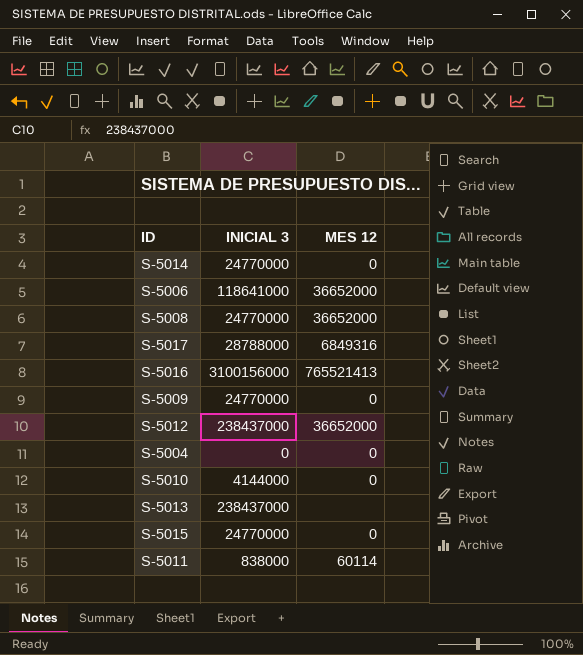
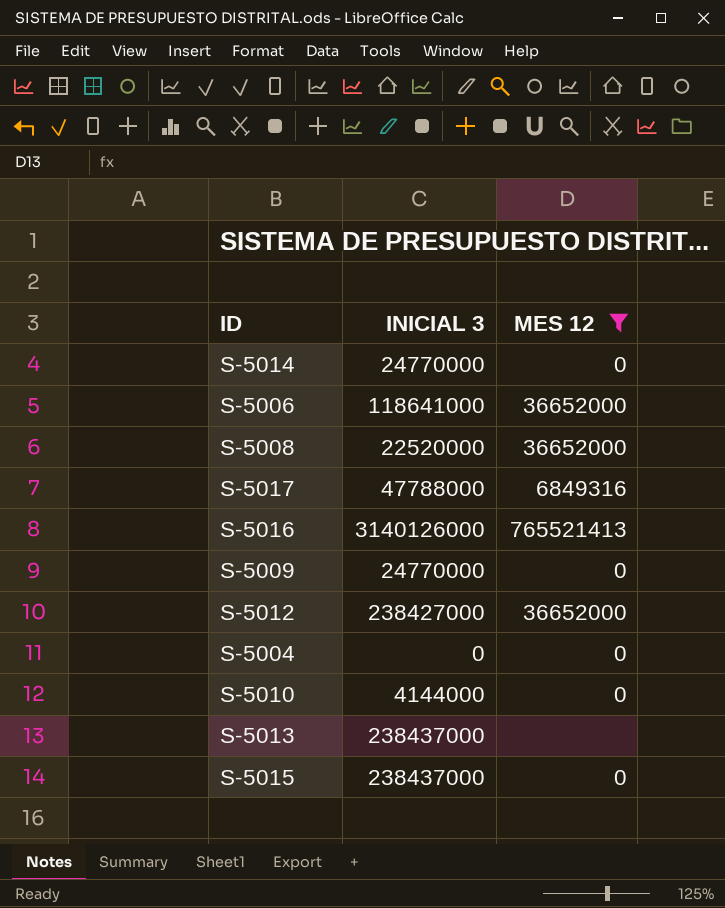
filter: none -> MES 12 != 60114
S-5008 | INICIAL 3: 24770000 -> 22520000
S-5017 | INICIAL 3: 28788000 -> 47788000
S-5016 | INICIAL 3: 3100156000 -> 3140126000
S-5012 | INICIAL 3: 238437000 -> 238427000
S-5015 | INICIAL 3: 24770000 -> 238437000

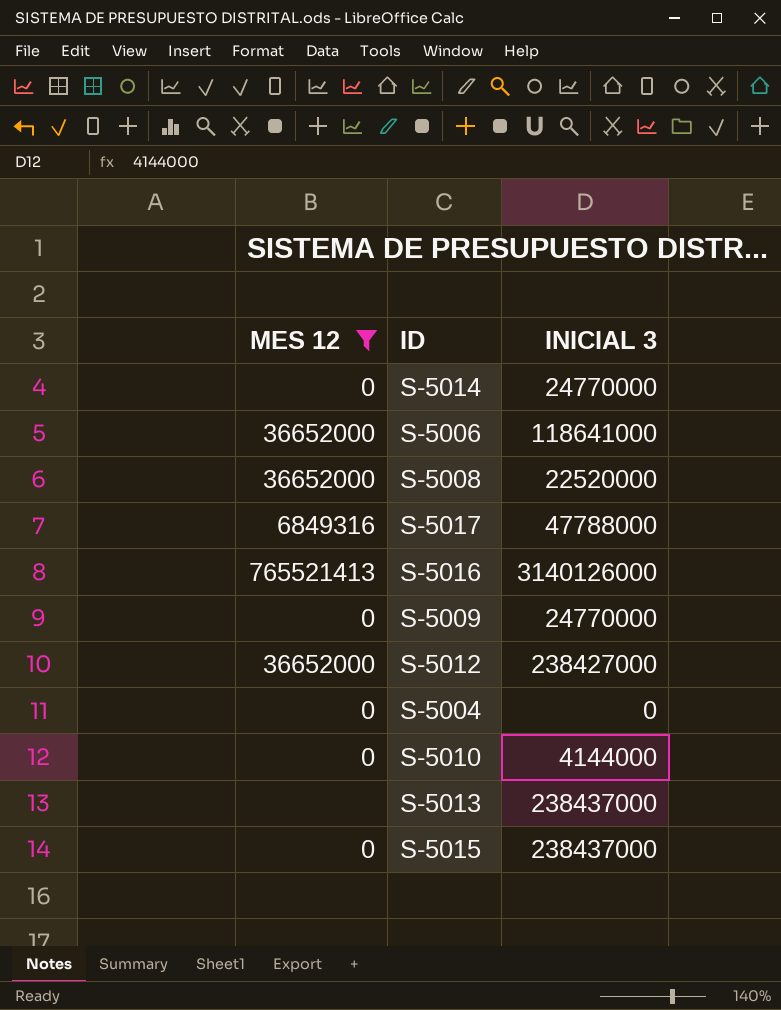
column MES 12 | position: 3 -> 1

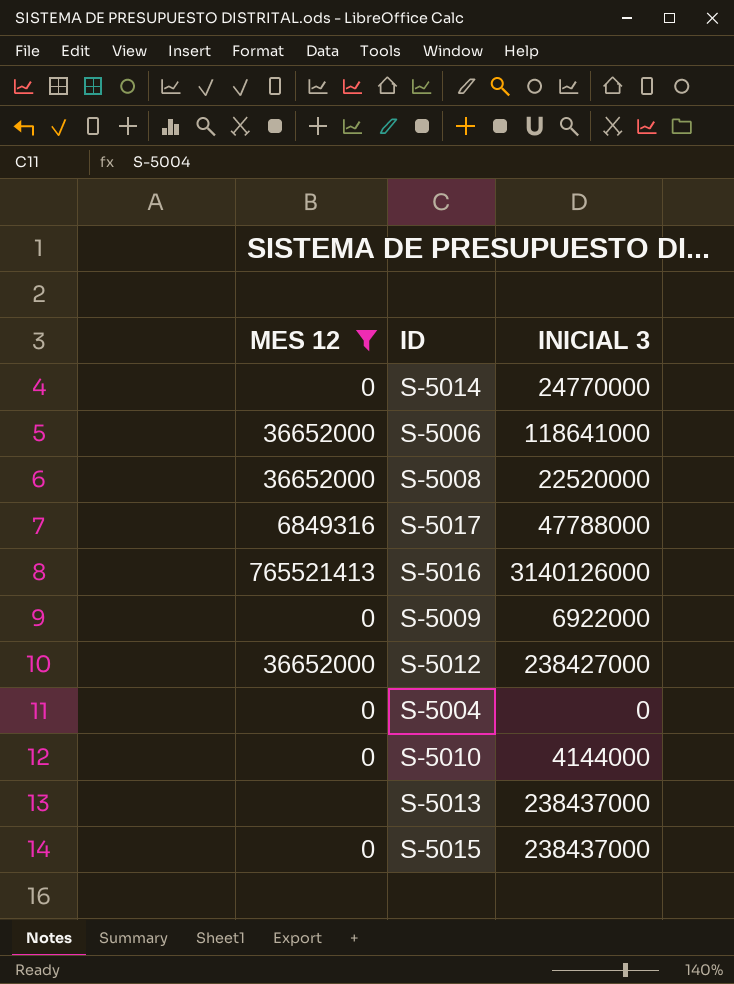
S-5009 | INICIAL 3: 24770000 -> 6922000

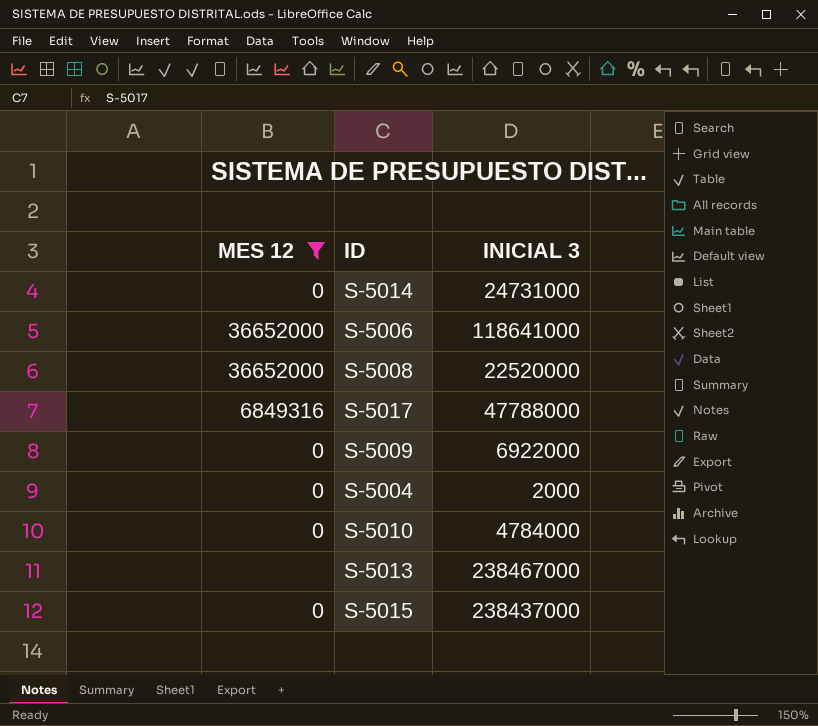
row S-5016: 765521413 | 3140126000 -> none
row S-5012: 36652000 | 238427000 -> none
S-5014 | INICIAL 3: 24770000 -> 24731000
S-5004 | INICIAL 3: 0 -> 2000
S-5010 | INICIAL 3: 4144000 -> 4784000
S-5013 | INICIAL 3: 238437000 -> 238467000

